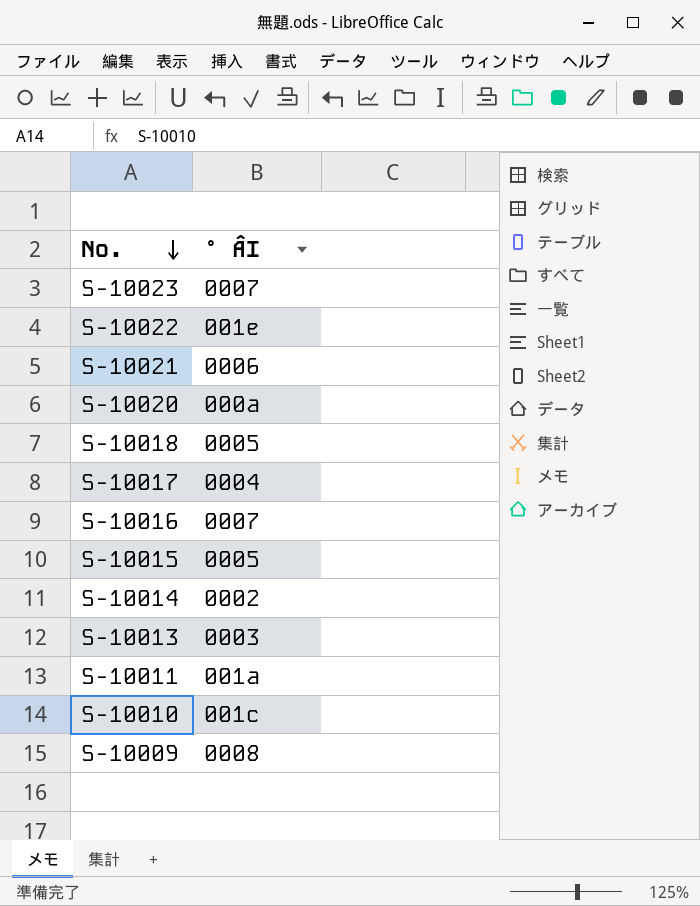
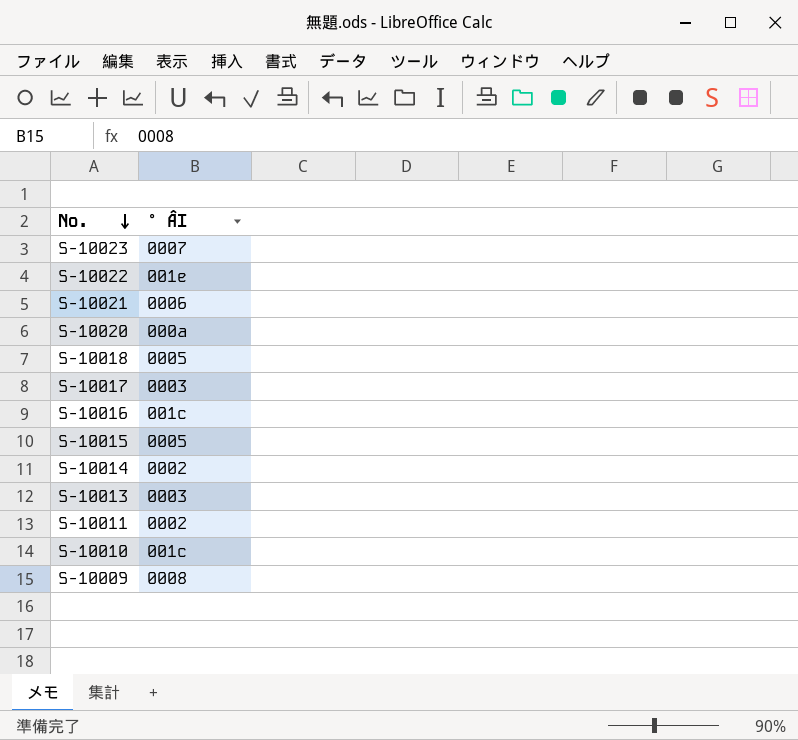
S-10017 | ° ÂI: 0004 -> 0003
S-10016 | ° ÂI: 0007 -> 001c
S-10011 | ° ÂI: 001a -> 0002

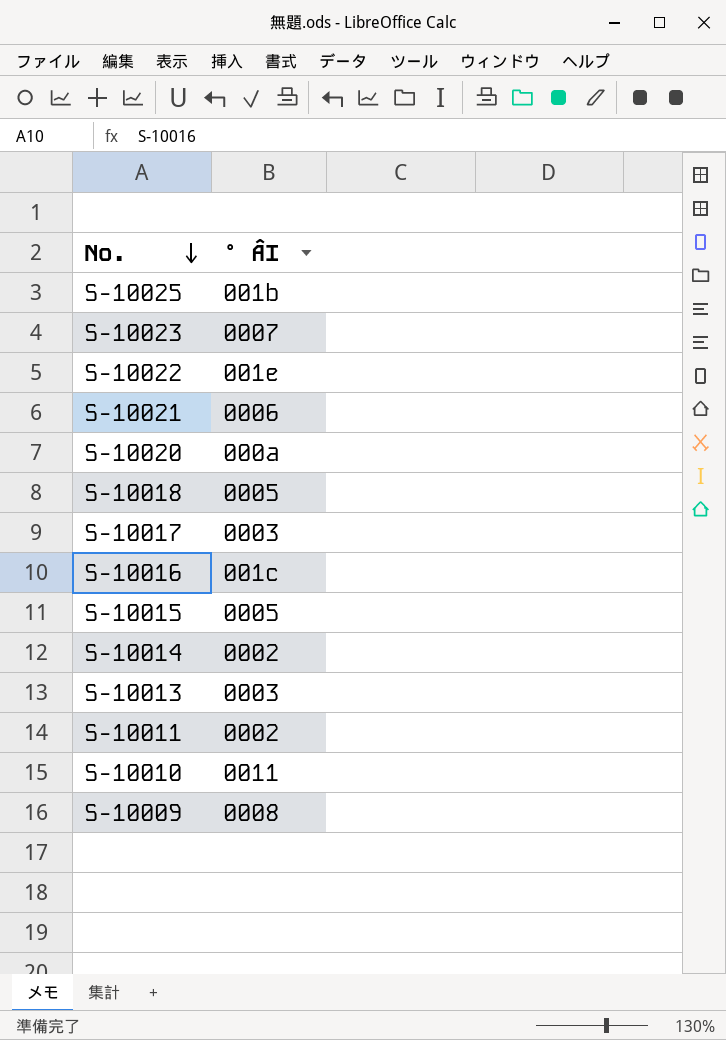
row S-10025: none -> 001b
S-10010 | ° ÂI: 001c -> 0011

